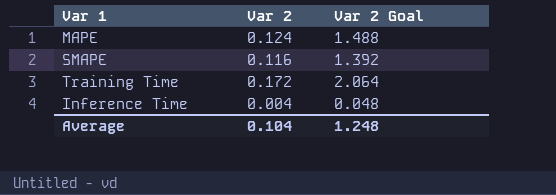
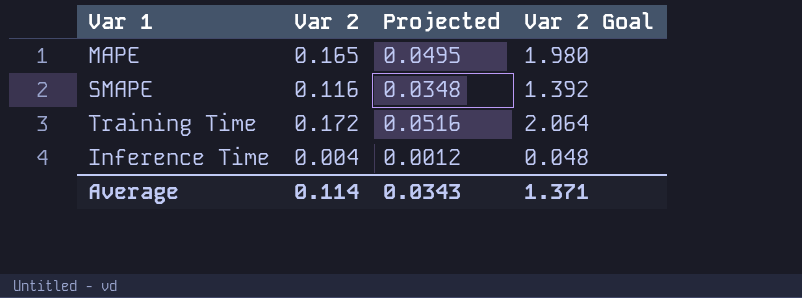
column Projected | formula: none -> [Var 2] * 0.3
MAPE | Var 2: 0.124 -> 0.165
MAPE | Var 2 Goal: 1.488 -> 1.980
Average | Var 2: 0.104 -> 0.114
Average | Var 2 Goal: 1.248 -> 1.371

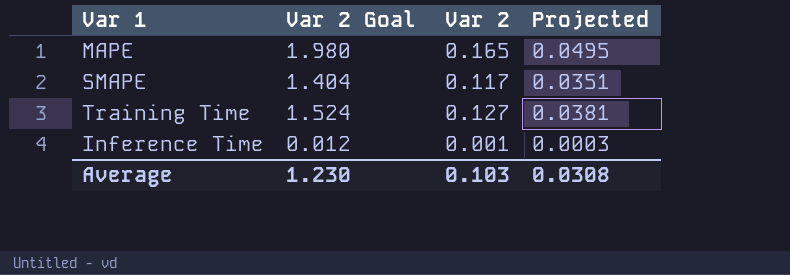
column Var 2 Goal | position: 4 -> 2
SMAPE | Var 2 Goal: 1.392 -> 1.404
SMAPE | Var 2: 0.116 -> 0.117
SMAPE | Projected: 0.0348 -> 0.0351
Training Time | Var 2 Goal: 2.064 -> 1.524
Training Time | Var 2: 0.172 -> 0.127
Training Time | Projected: 0.0516 -> 0.0381
Inference Time | Var 2 Goal: 0.048 -> 0.012
Inference Time | Var 2: 0.004 -> 0.001
Inference Time | Projected: 0.0012 -> 0.0003
Average | Var 2 Goal: 1.371 -> 1.230
Average | Var 2: 0.114 -> 0.103
Average | Projected: 0.0343 -> 0.0308

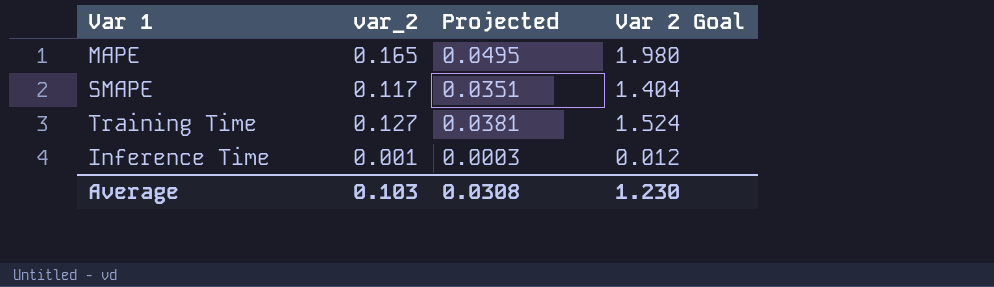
column name: Var 2 -> var_2
column Var 2 Goal | position: 2 -> 4

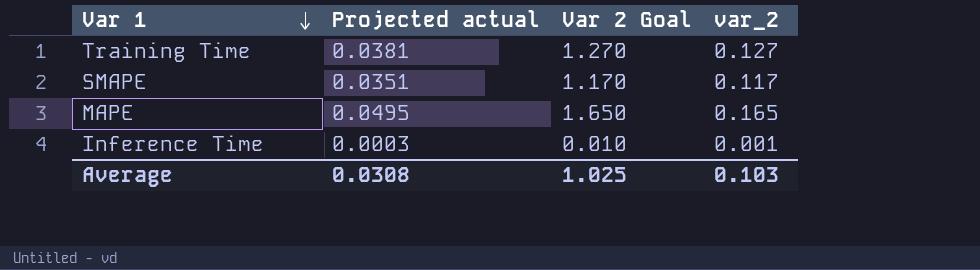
row order: none -> Var 1 descending
column name: Projected -> Projected actual
column Var 2 Goal | formula: [var_2] * 12 -> [var_2] * 10
column var_2 | position: 2 -> 4
Average | Var 2 Goal: 1.230 -> 1.025

